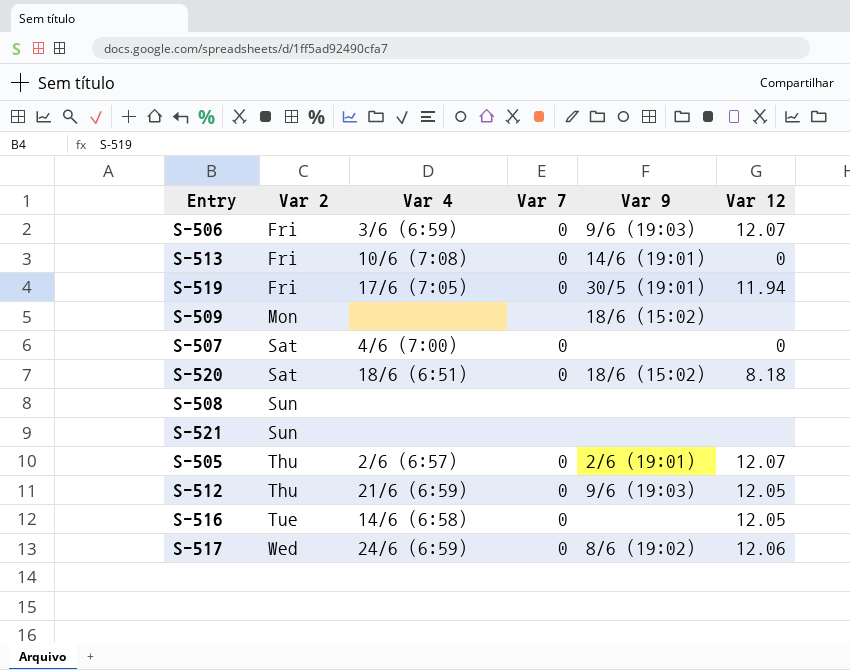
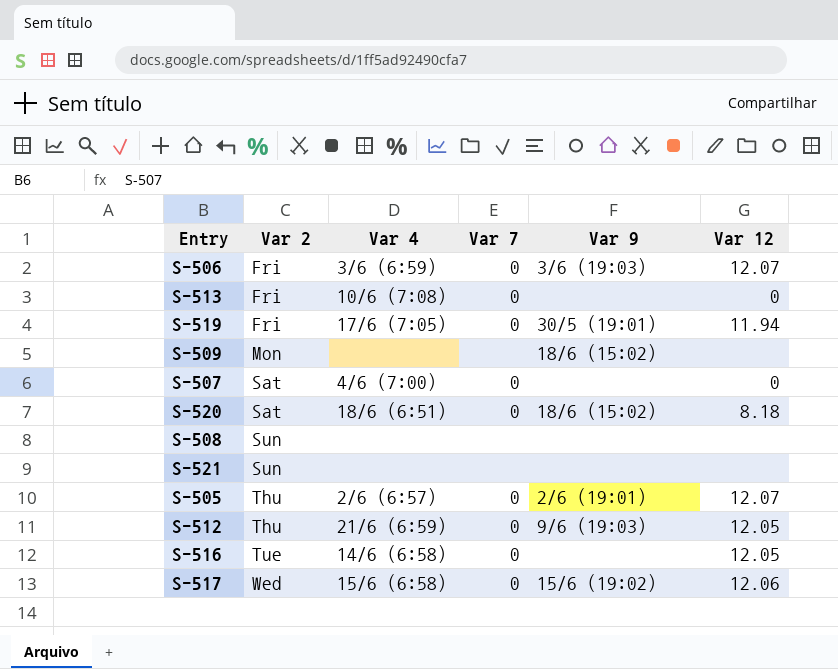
S-506 | Var 9: 9/6 (19:03) -> 3/6 (19:03)
S-513 | Var 9: 14/6 (19:01) -> none
S-517 | Var 4: 24/6 (6:59) -> 15/6 (6:58)
S-517 | Var 9: 8/6 (19:02) -> 15/6 (19:02)

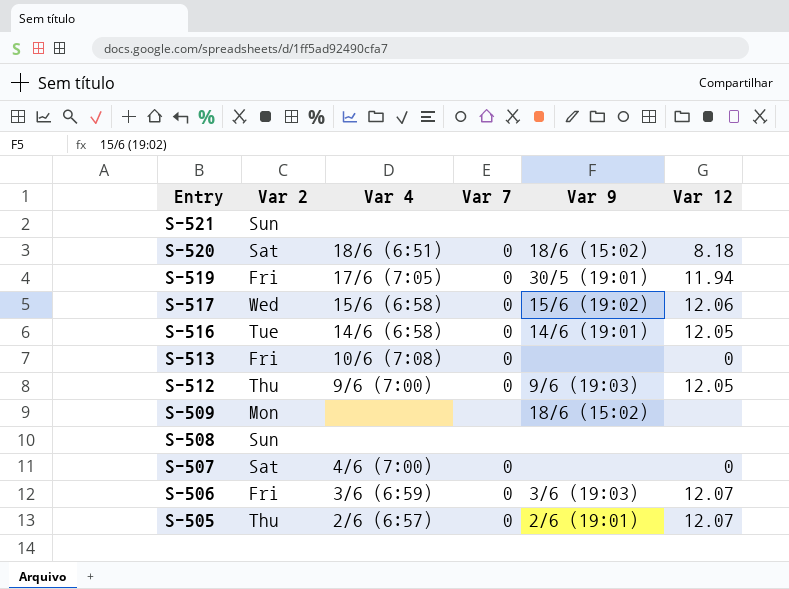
row order: Var 2 ascending -> Entry descending
S-516 | Var 9: none -> 14/6 (19:01)
S-512 | Var 4: 21/6 (6:59) -> 9/6 (7:00)

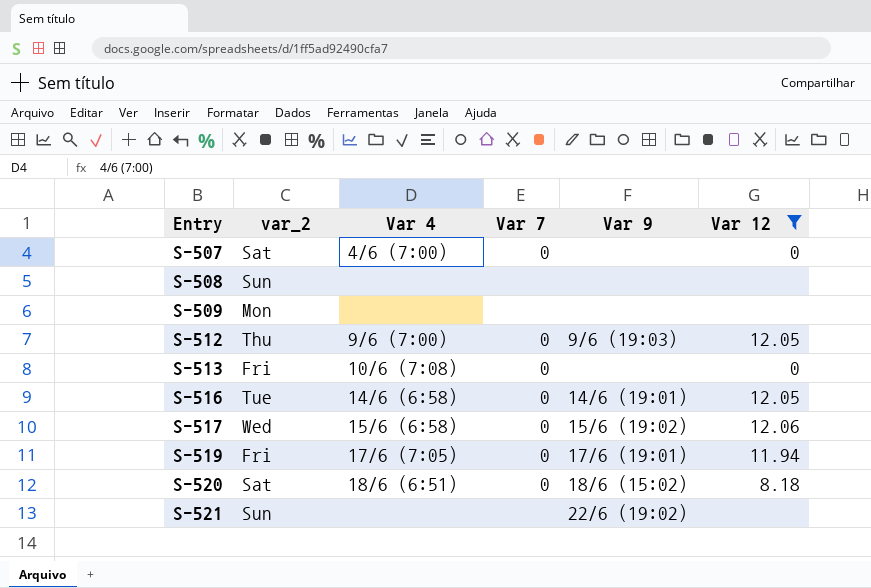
filter: none -> Var 12 != 12.07
row order: Entry descending -> Entry ascending
column name: Var 2 -> var_2
S-509 | Var 9: 18/6 (15:02) -> none
S-519 | Var 9: 30/5 (19:01) -> 17/6 (19:01)
S-521 | Var 9: none -> 22/6 (19:02)

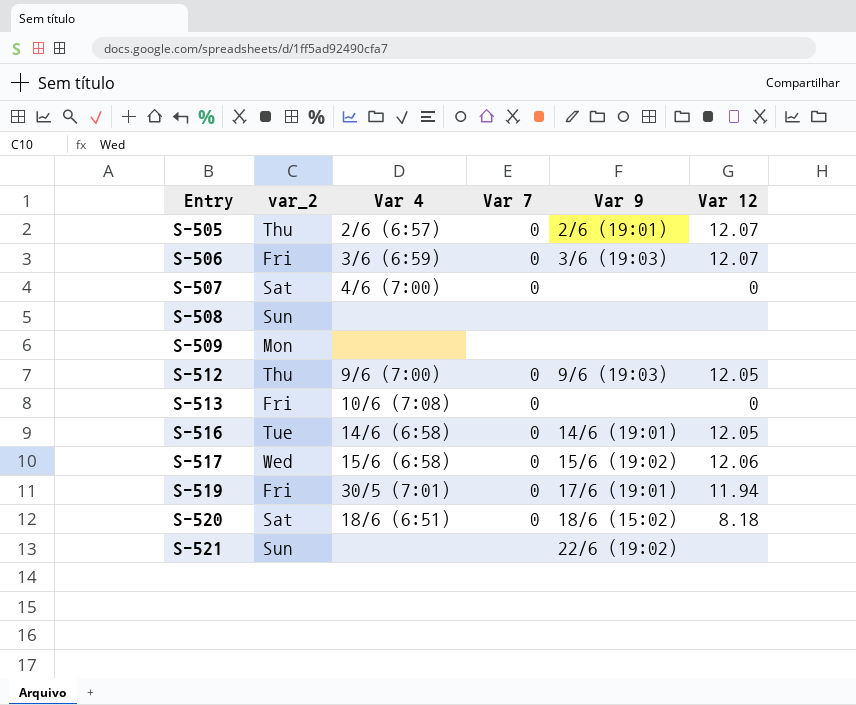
filter: Var 12 != 12.07 -> none
S-519 | Var 4: 17/6 (7:05) -> 30/5 (7:01)

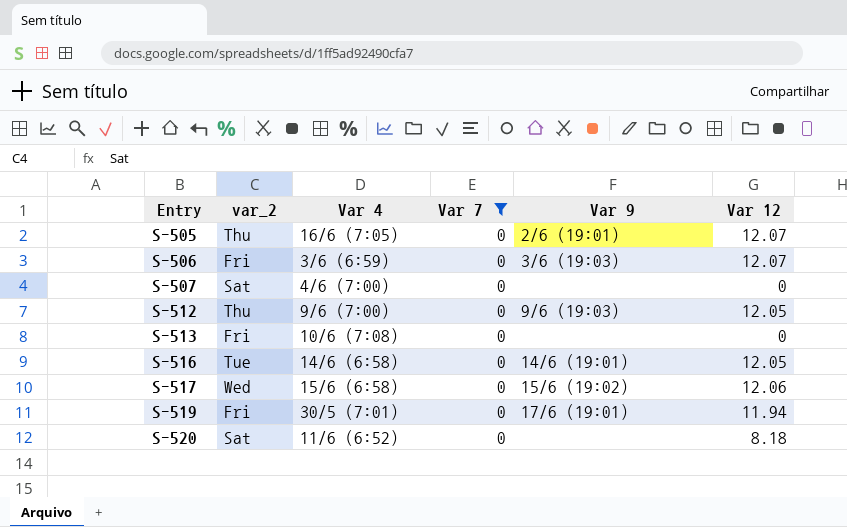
filter: none -> Var 7 = 0
S-505 | Var 4: 2/6 (6:57) -> 16/6 (7:05)
S-520 | Var 4: 18/6 (6:51) -> 11/6 (6:52)
S-520 | Var 9: 18/6 (15:02) -> none

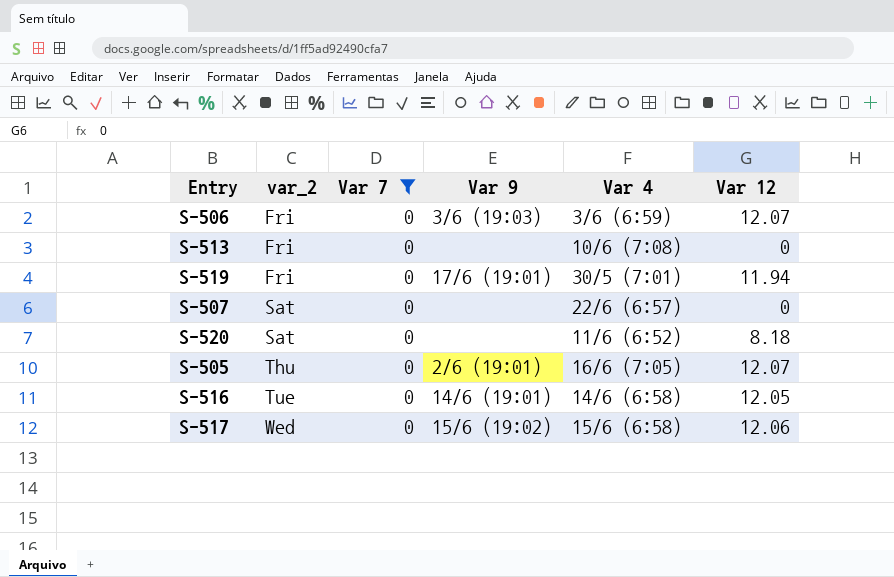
row order: Entry ascending -> var_2 ascending
column Var 4 | position: 3 -> 5
row S-512: Thu | 9/6 (7:00) | 0 | 9/6 (19:03) | 12.05 -> none
S-507 | Var 4: 4/6 (7:00) -> 22/6 (6:57)

